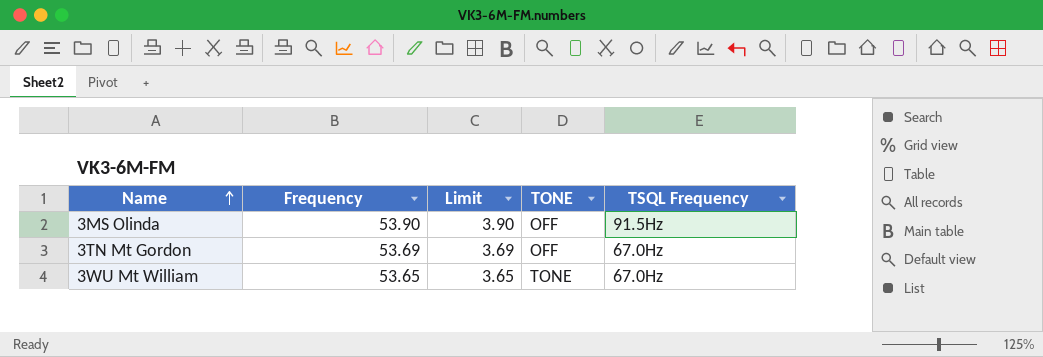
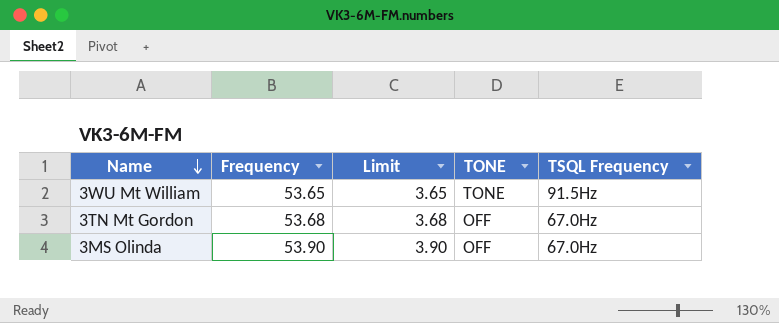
row order: Name ascending -> Name descending
3WU Mt William | TSQL Frequency: 67.0Hz -> 91.5Hz
3TN Mt Gordon | Frequency: 53.69 -> 53.68
3TN Mt Gordon | Limit: 3.69 -> 3.68
3MS Olinda | TSQL Frequency: 91.5Hz -> 67.0Hz

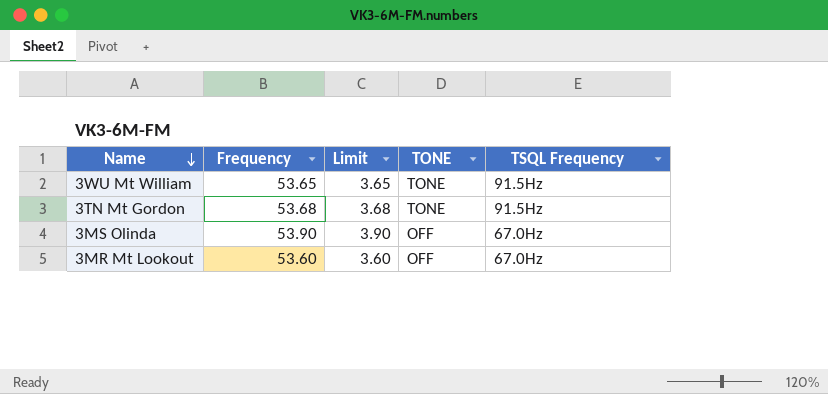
3TN Mt Gordon | TONE: OFF -> TONE
3TN Mt Gordon | TSQL Frequency: 67.0Hz -> 91.5Hz
row 3MR Mt Lookout: none -> 53.60 | 3.60 | OFF | 67.0Hz

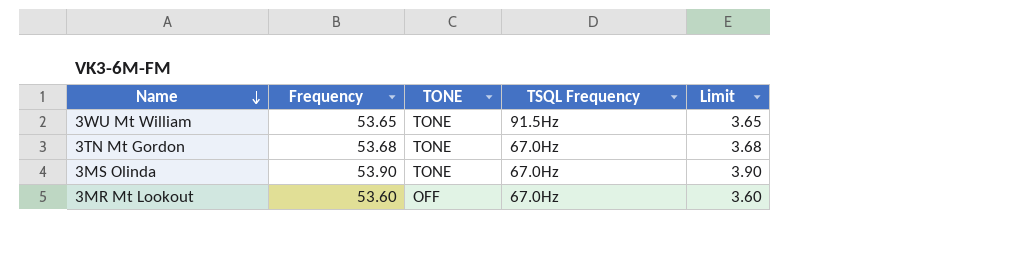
column Limit | position: 3 -> 5
3TN Mt Gordon | TSQL Frequency: 91.5Hz -> 67.0Hz
3MS Olinda | TONE: OFF -> TONE

